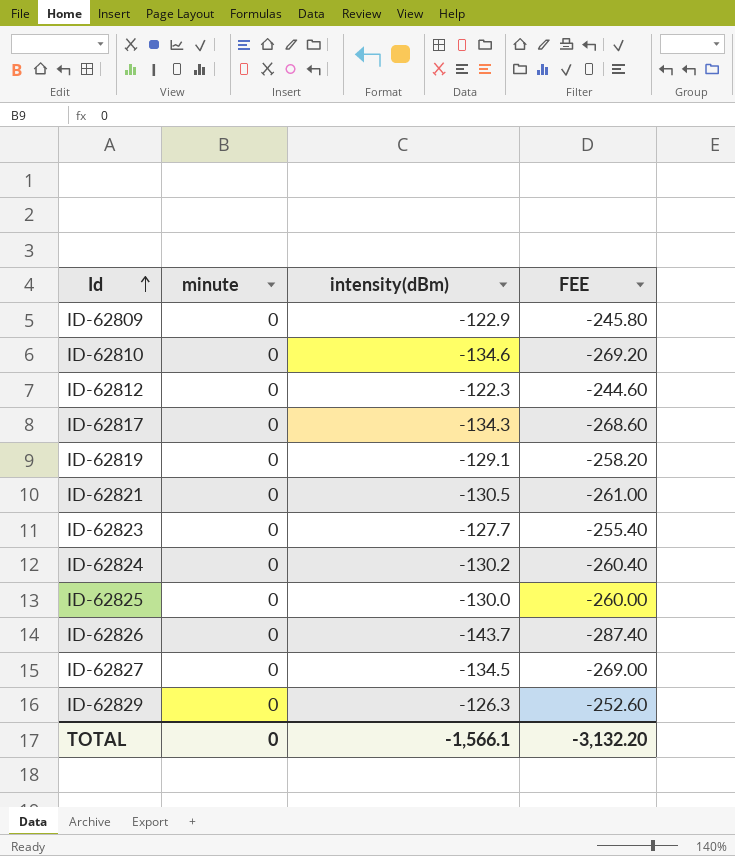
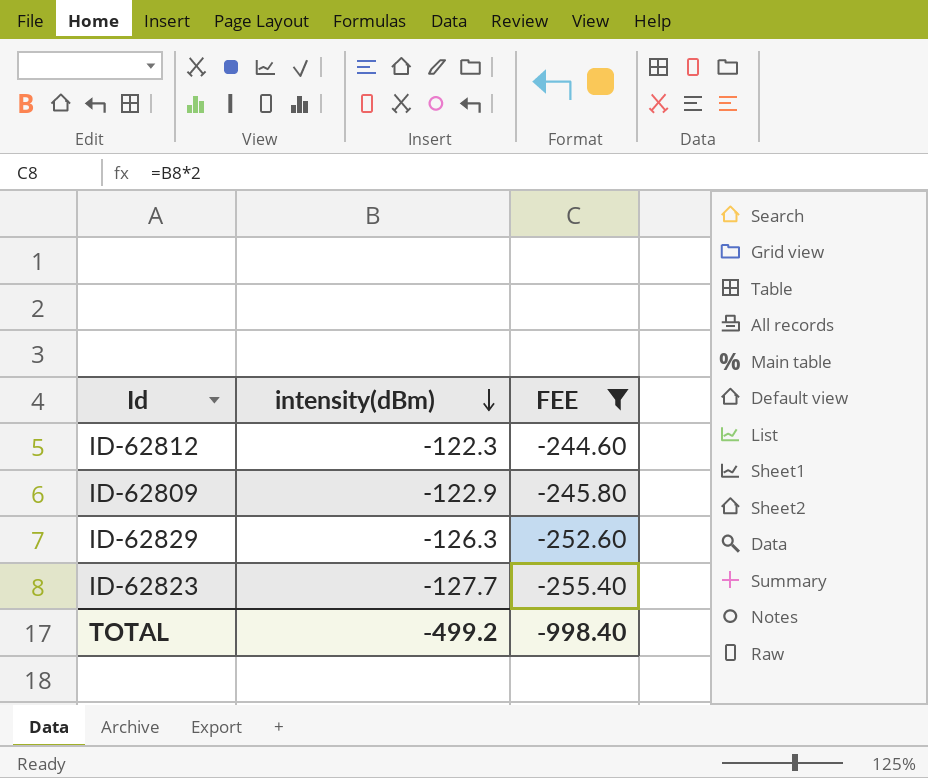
filter: none -> FEE >= -255.40
row order: Id ascending -> intensity(dBm) descending
column minute | position: 2 -> none
TOTAL | intensity(dBm): -1,566.1 -> -499.2
TOTAL | FEE: -3,132.20 -> -998.40

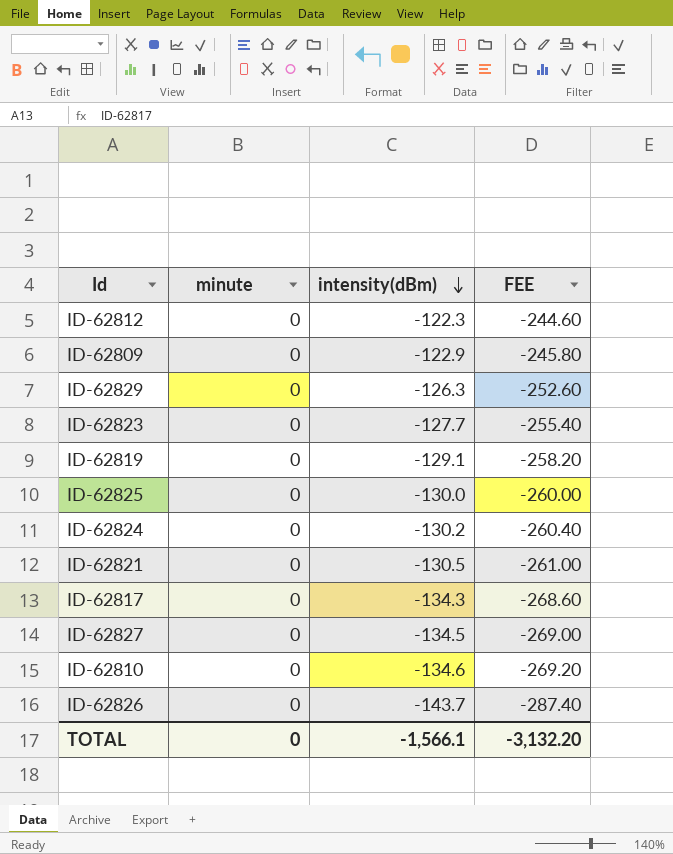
filter: FEE >= -255.40 -> none
column minute | position: none -> 2
TOTAL | intensity(dBm): -499.2 -> -1,566.1
TOTAL | FEE: -998.40 -> -3,132.20

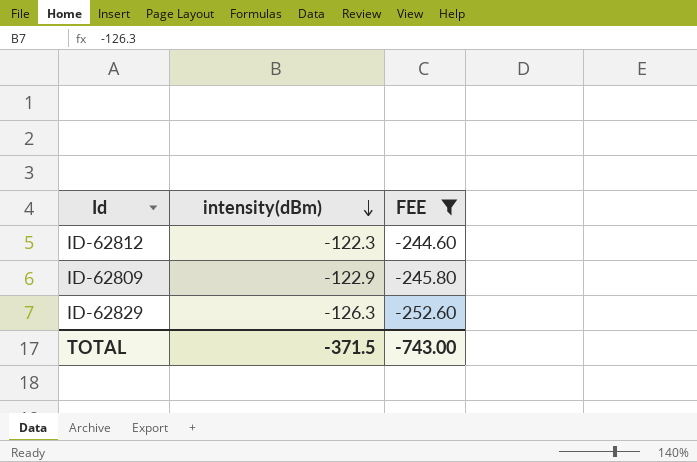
filter: none -> FEE >= -252.60
column minute | position: 2 -> none
TOTAL | intensity(dBm): -1,566.1 -> -371.5
TOTAL | FEE: -3,132.20 -> -743.00

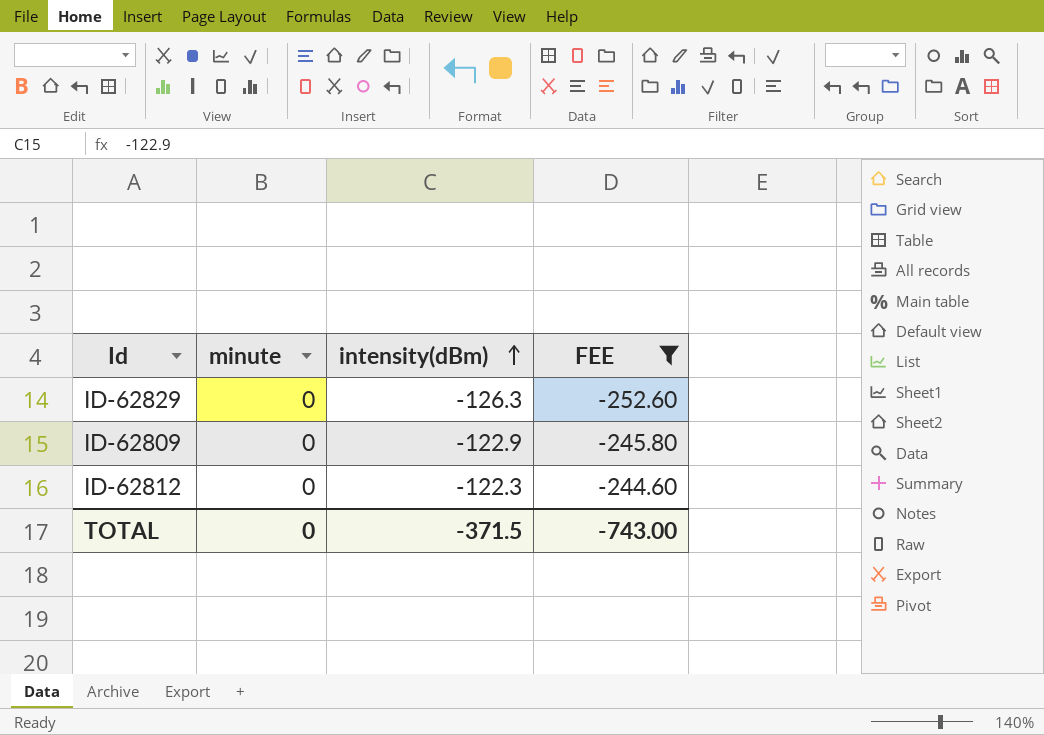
row order: intensity(dBm) descending -> intensity(dBm) ascending
column minute | position: none -> 2

